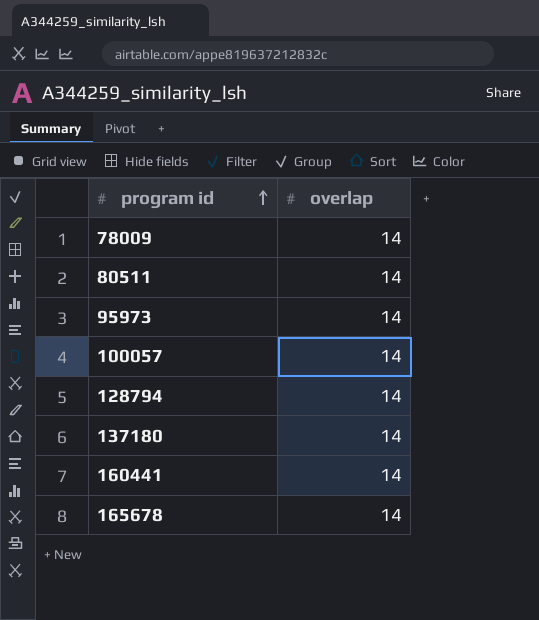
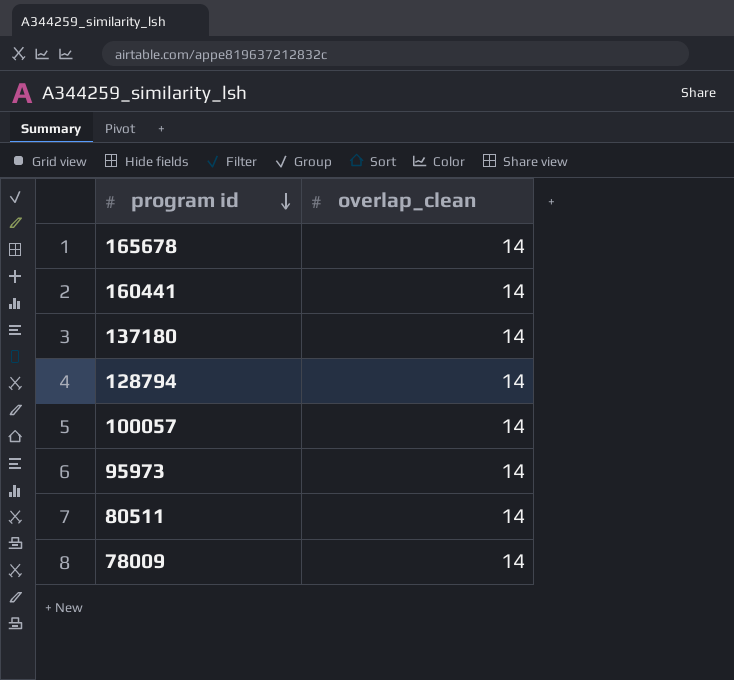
row order: program id ascending -> program id descending
column name: overlap -> overlap_clean

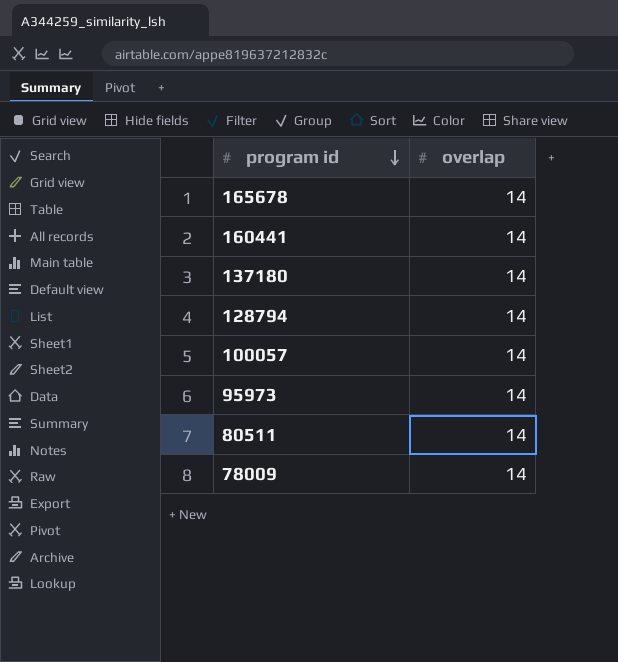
column name: overlap_clean -> overlap

